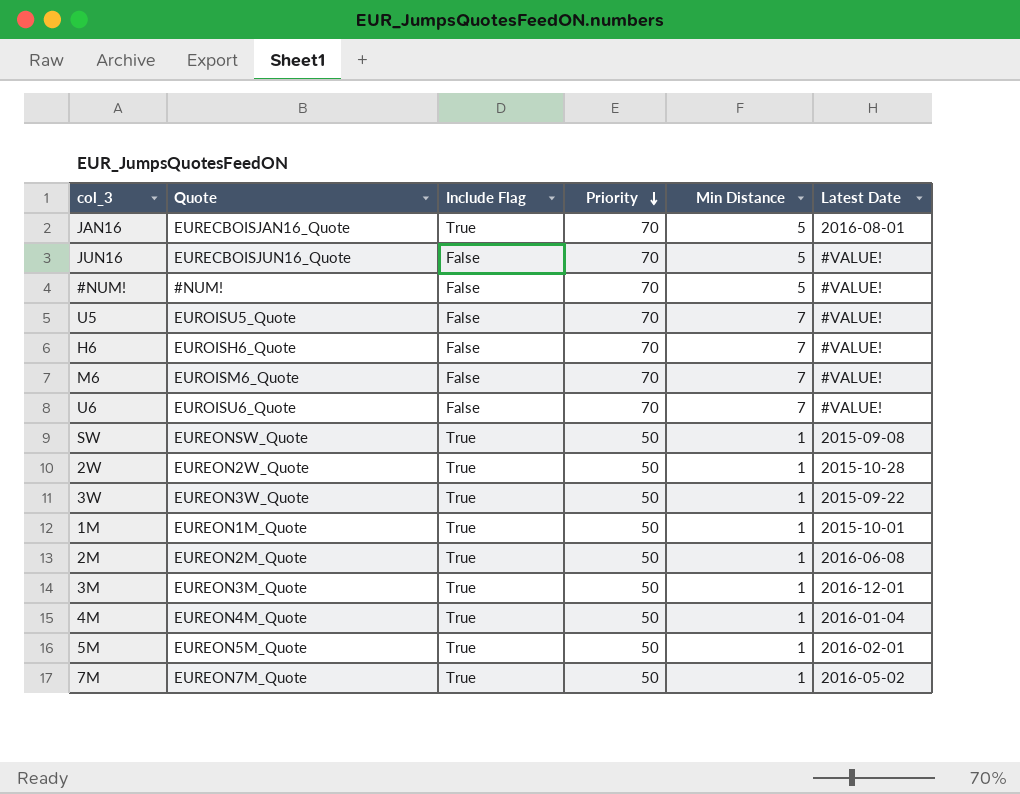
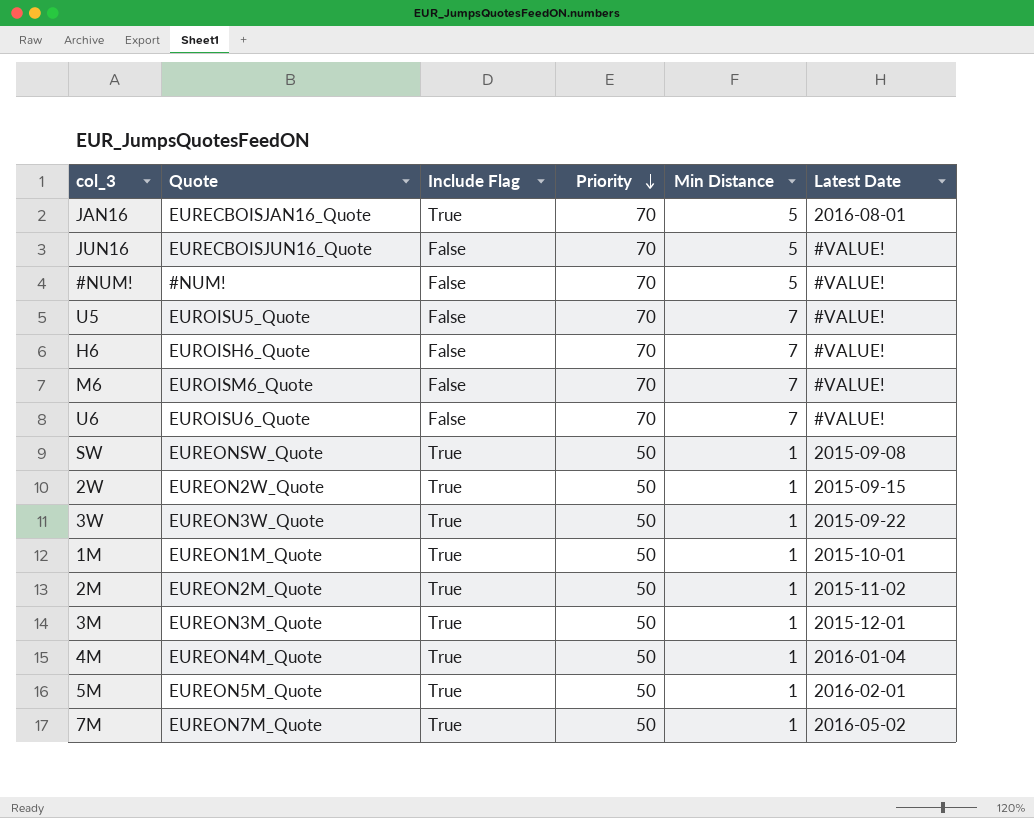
2W | Latest Date: 2015-10-28 -> 2015-09-15
2M | Latest Date: 2016-06-08 -> 2015-11-02
3M | Latest Date: 2016-12-01 -> 2015-12-01

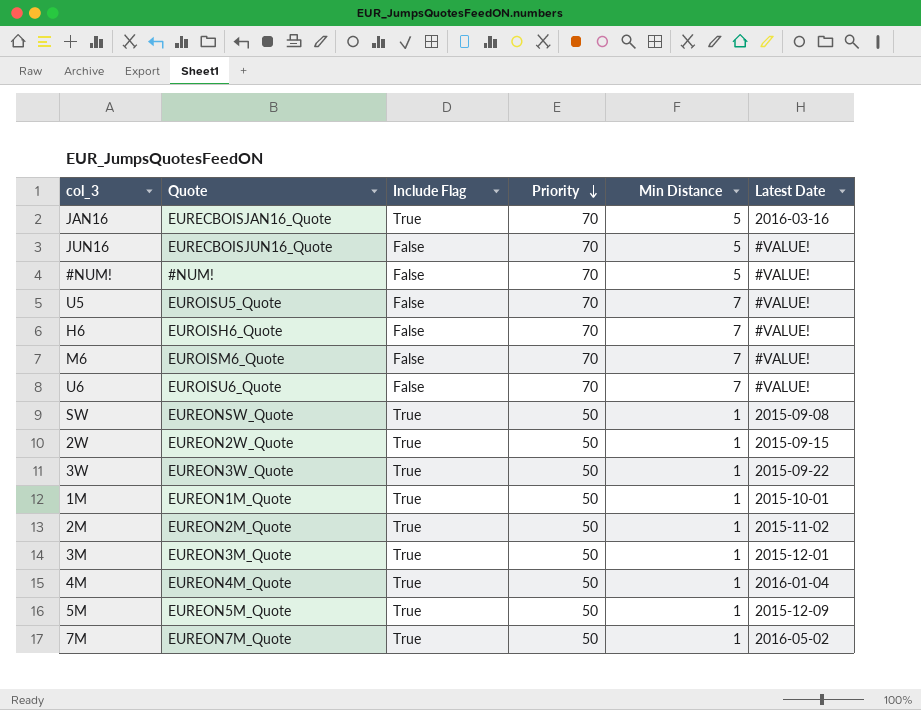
JAN16 | Latest Date: 2016-08-01 -> 2016-03-16
5M | Latest Date: 2016-02-01 -> 2015-12-09

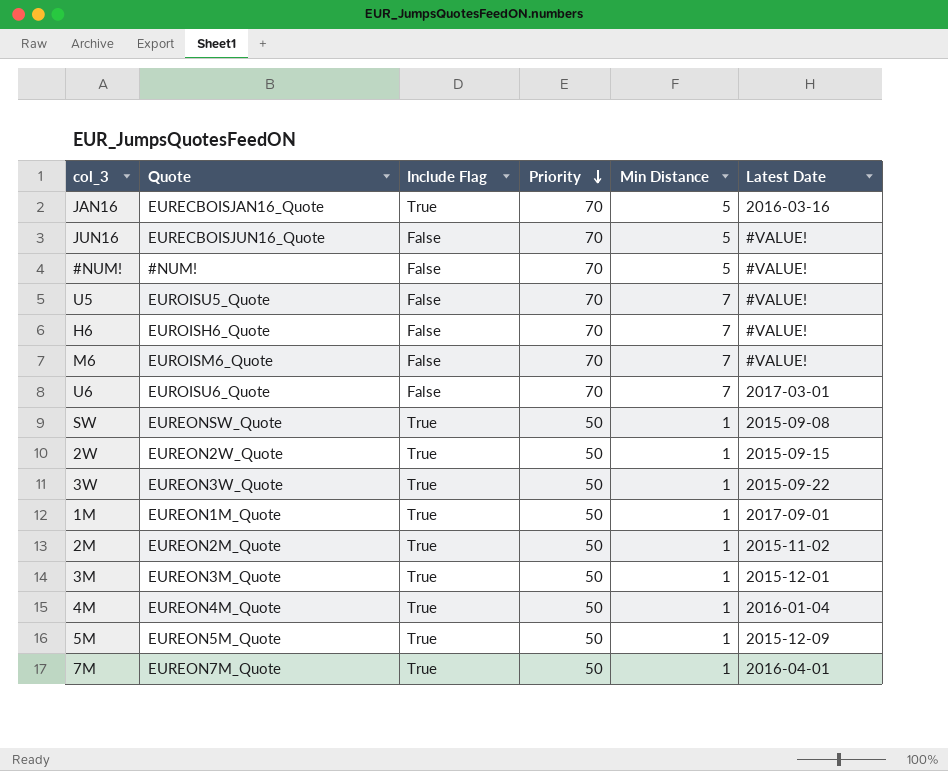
U6 | Latest Date: #VALUE! -> 2017-03-01
1M | Latest Date: 2015-10-01 -> 2017-09-01
7M | Latest Date: 2016-05-02 -> 2016-04-01

